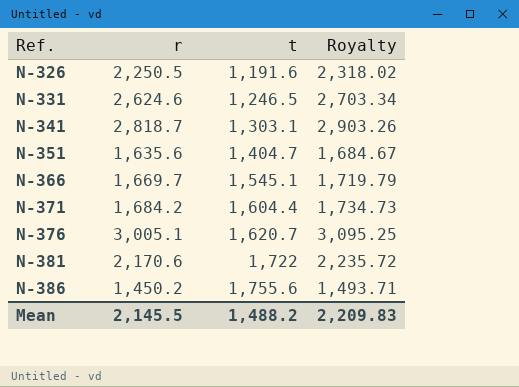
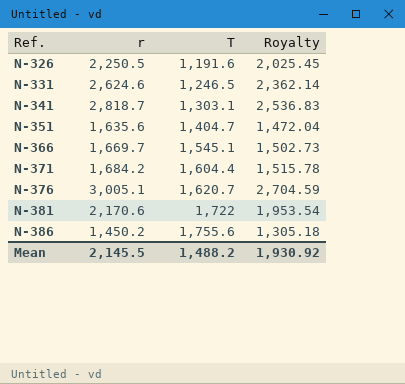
column name: t -> T
column Royalty | formula: [r] * 1.03 -> [r] * 0.9
Mean | Royalty: 2,209.83 -> 1,930.92

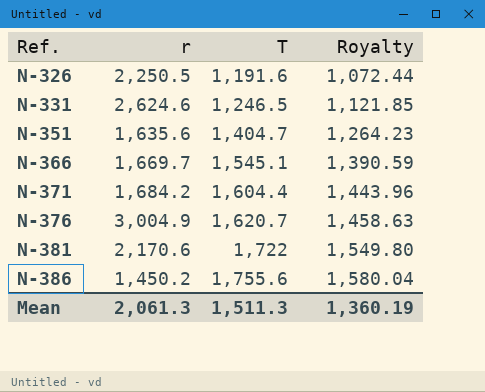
column Royalty | formula: [r] * 0.9 -> [T] * 0.9
row N-341: 2,818.7 | 1,303.1 | 2,536.83 -> none
N-376 | r: 3,005.1 -> 3,004.9
Mean | r: 2,145.5 -> 2,061.3
Mean | T: 1,488.2 -> 1,511.3
Mean | Royalty: 1,930.92 -> 1,360.19

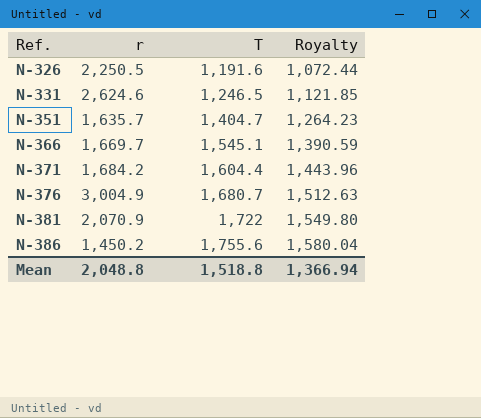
N-351 | r: 1,635.6 -> 1,635.7
N-376 | T: 1,620.7 -> 1,680.7
N-376 | Royalty: 1,458.63 -> 1,512.63
N-381 | r: 2,170.6 -> 2,070.9
Mean | r: 2,061.3 -> 2,048.8
Mean | T: 1,511.3 -> 1,518.8
Mean | Royalty: 1,360.19 -> 1,366.94

